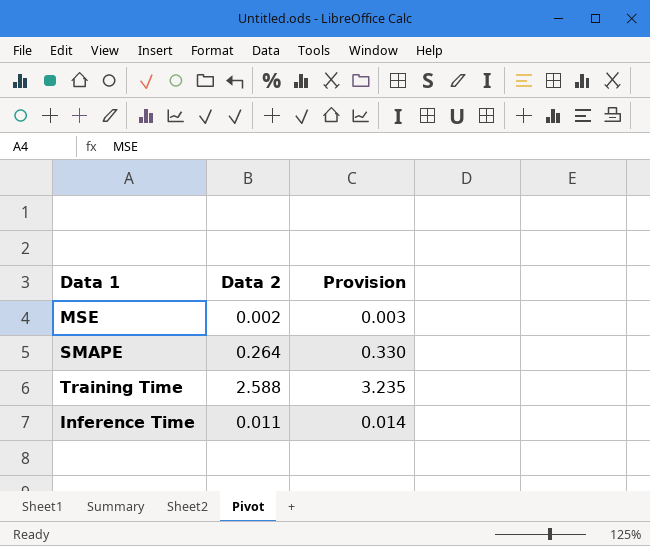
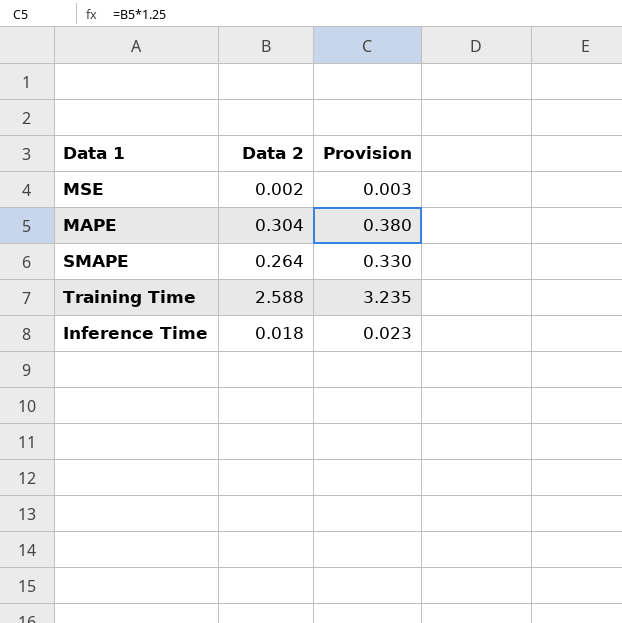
row MAPE: none -> 0.304 | 0.380
Inference Time | Data 2: 0.011 -> 0.018
Inference Time | Provision: 0.014 -> 0.023

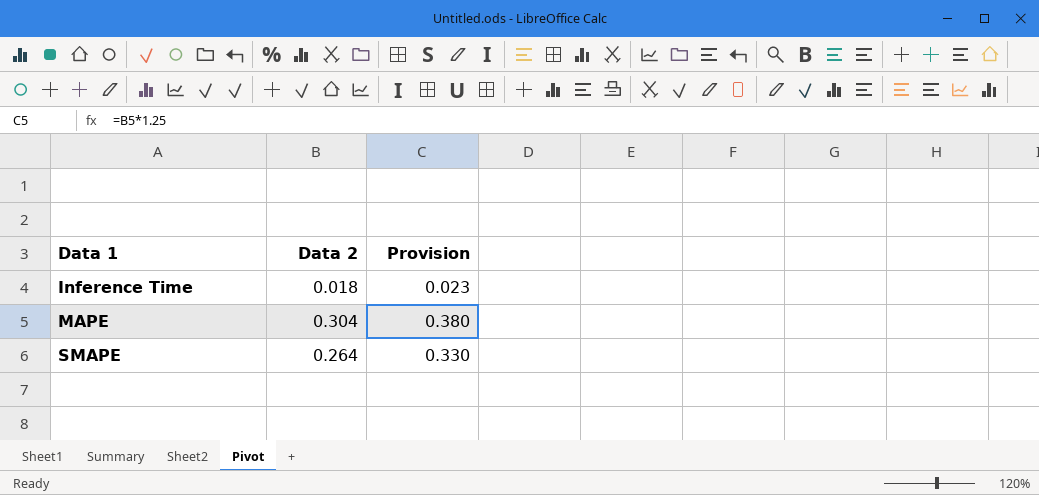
row order: none -> Data 1 ascending
row MSE: 0.002 | 0.003 -> none
row Training Time: 2.588 | 3.235 -> none

